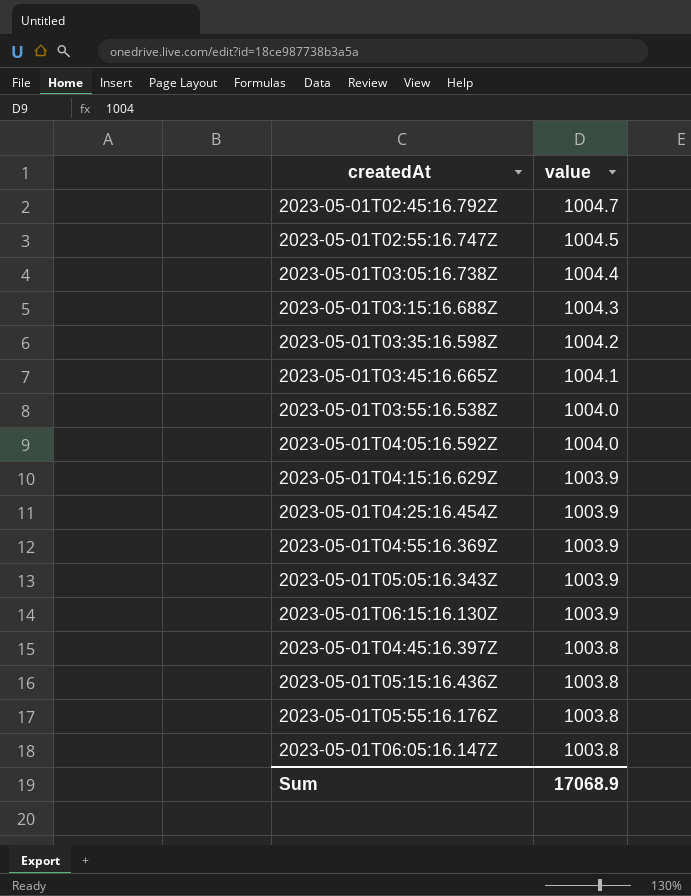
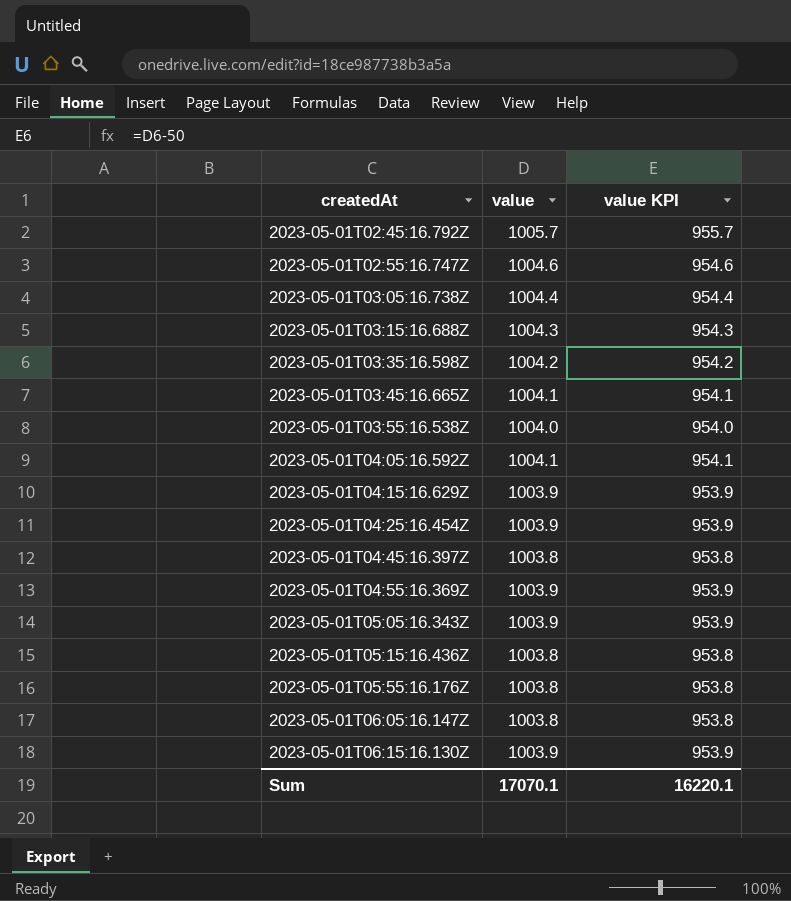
row order: value descending -> createdAt ascending
column value KPI | formula: none -> [value] - 50
2023-05-01T02:45:16.792Z | value: 1004.7 -> 1005.7
2023-05-01T02:55:16.747Z | value: 1004.5 -> 1004.6
2023-05-01T04:05:16.592Z | value: 1004.0 -> 1004.1
Sum | value: 17068.9 -> 17070.1

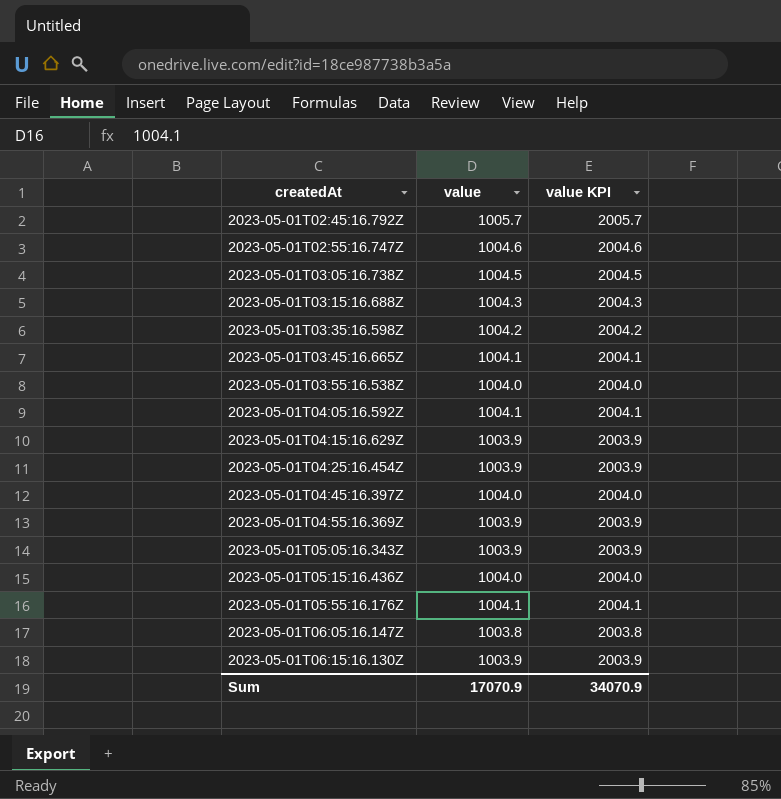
column value KPI | formula: [value] - 50 -> [value] + 1000
2023-05-01T03:05:16.738Z | value: 1004.4 -> 1004.5
2023-05-01T04:45:16.397Z | value: 1003.8 -> 1004.0
2023-05-01T05:15:16.436Z | value: 1003.8 -> 1004.0
2023-05-01T05:55:16.176Z | value: 1003.8 -> 1004.1
Sum | value: 17070.1 -> 17070.9
Sum | value KPI: 16220.1 -> 34070.9

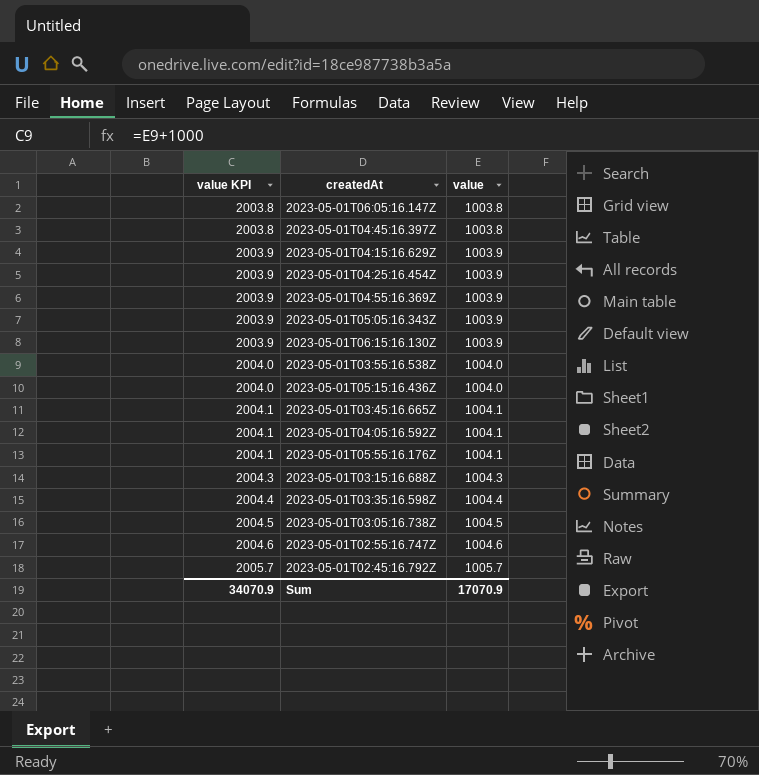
row order: createdAt ascending -> value KPI ascending
column value KPI | position: 3 -> 1
2023-05-01T04:45:16.397Z | value KPI: 2004.0 -> 2003.8
2023-05-01T04:45:16.397Z | value: 1004.0 -> 1003.8
2023-05-01T03:35:16.598Z | value KPI: 2004.2 -> 2004.4
2023-05-01T03:35:16.598Z | value: 1004.2 -> 1004.4

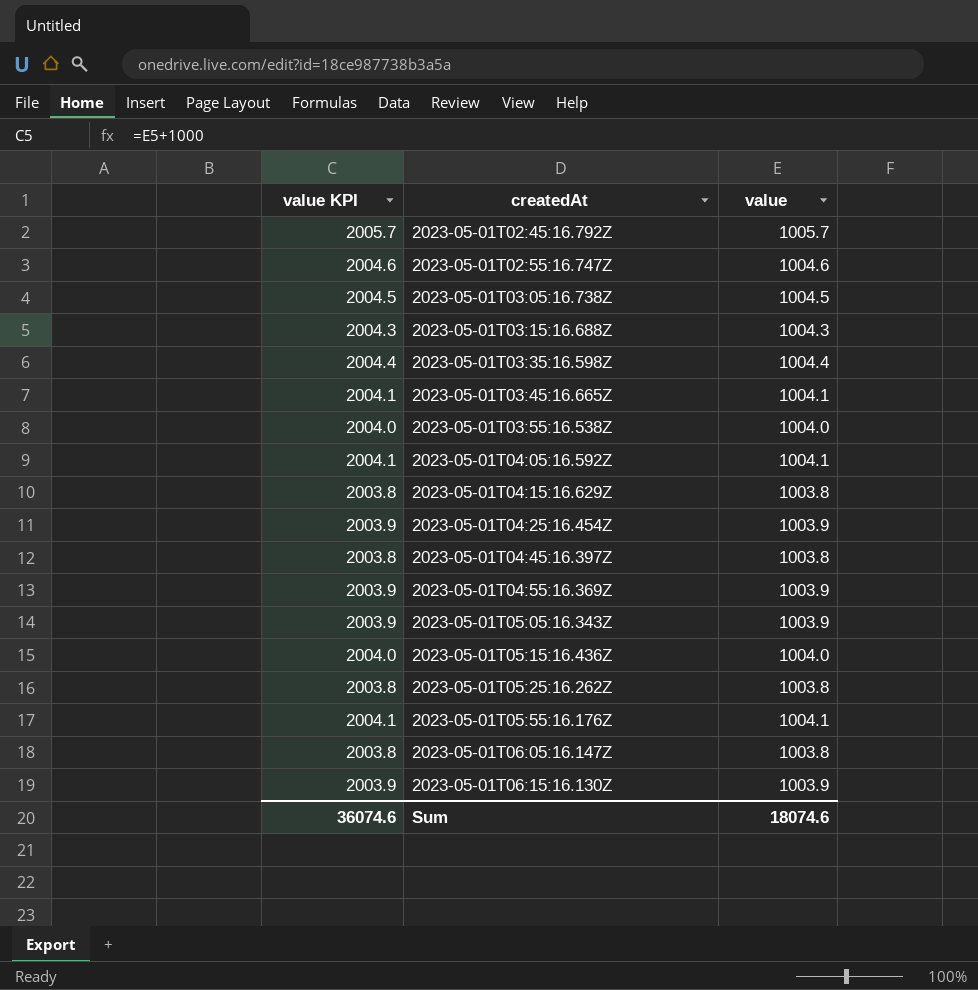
row order: value KPI ascending -> createdAt ascending
2023-05-01T04:15:16.629Z | value KPI: 2003.9 -> 2003.8
2023-05-01T04:15:16.629Z | value: 1003.9 -> 1003.8
row 2023-05-01T05:25:16.262Z: none -> 2003.8 | 1003.8
Sum | value KPI: 34070.9 -> 36074.6
Sum | value: 17070.9 -> 18074.6

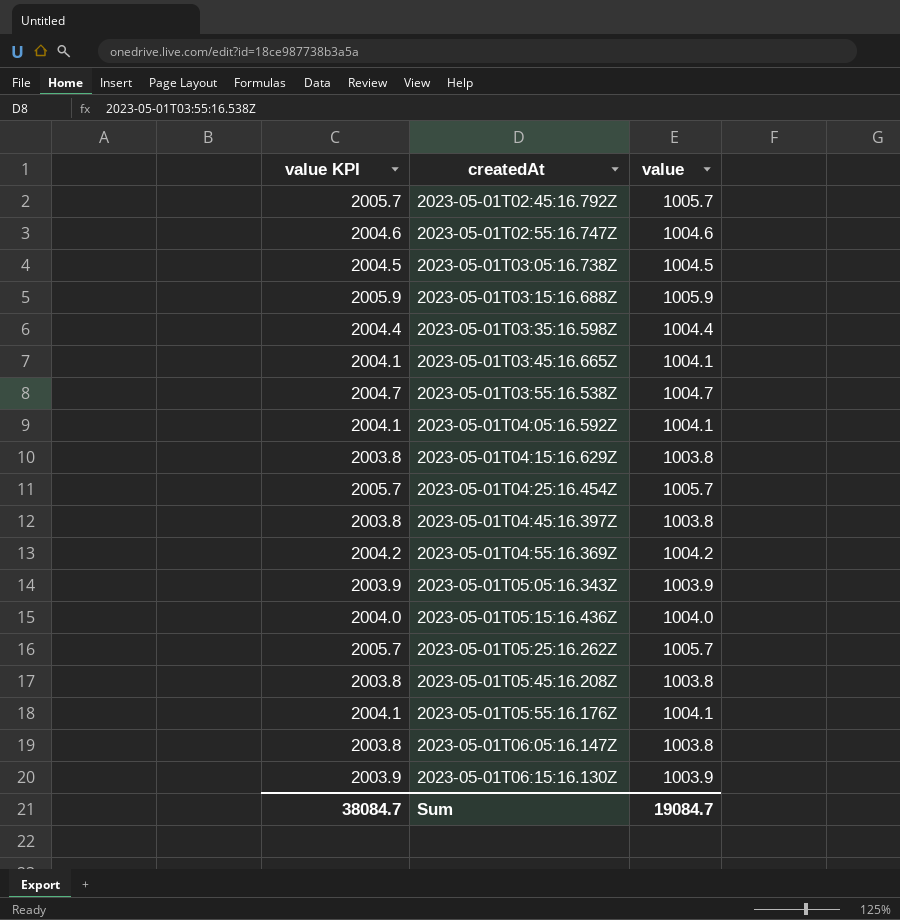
2023-05-01T03:15:16.688Z | value KPI: 2004.3 -> 2005.9
2023-05-01T03:15:16.688Z | value: 1004.3 -> 1005.9
2023-05-01T03:55:16.538Z | value KPI: 2004.0 -> 2004.7
2023-05-01T03:55:16.538Z | value: 1004.0 -> 1004.7
2023-05-01T04:25:16.454Z | value KPI: 2003.9 -> 2005.7
2023-05-01T04:25:16.454Z | value: 1003.9 -> 1005.7
2023-05-01T04:55:16.369Z | value KPI: 2003.9 -> 2004.2
2023-05-01T04:55:16.369Z | value: 1003.9 -> 1004.2
2023-05-01T05:25:16.262Z | value KPI: 2003.8 -> 2005.7
2023-05-01T05:25:16.262Z | value: 1003.8 -> 1005.7
row 2023-05-01T05:45:16.208Z: none -> 2003.8 | 1003.8
Sum | value KPI: 36074.6 -> 38084.7
Sum | value: 18074.6 -> 19084.7

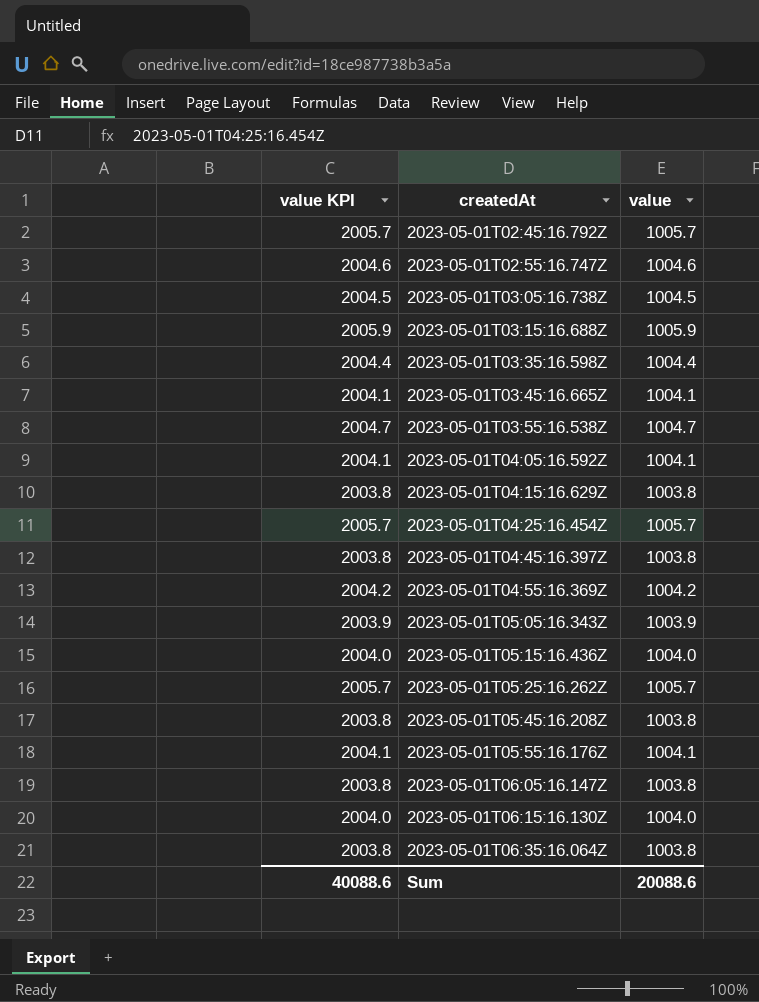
2023-05-01T06:15:16.130Z | value KPI: 2003.9 -> 2004.0
2023-05-01T06:15:16.130Z | value: 1003.9 -> 1004.0
row 2023-05-01T06:35:16.064Z: none -> 2003.8 | 1003.8
Sum | value KPI: 38084.7 -> 40088.6
Sum | value: 19084.7 -> 20088.6

